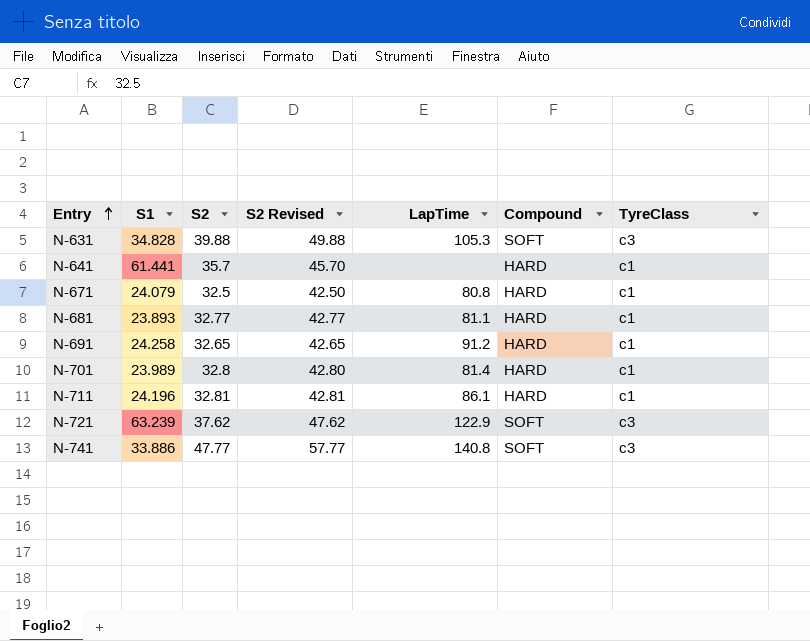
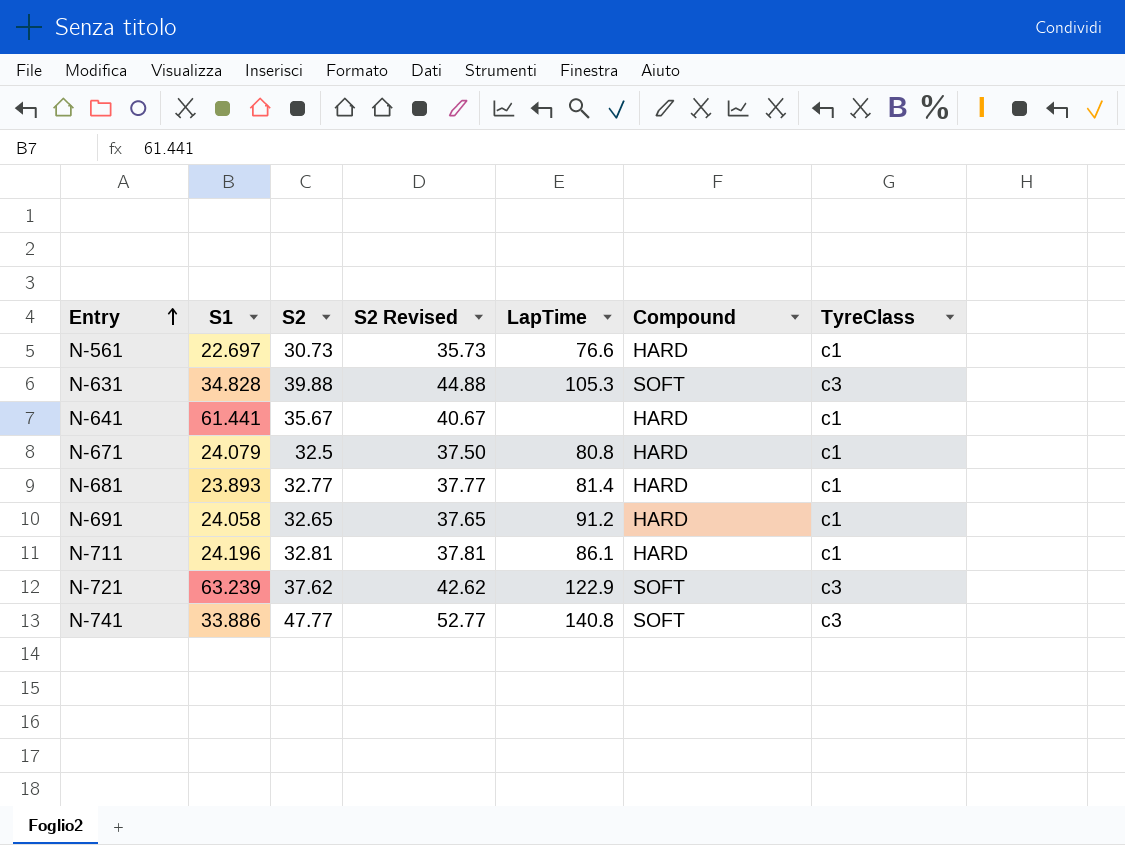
column S2 Revised | formula: [S2] + 10 -> [S2] + 5
row N-701: 23.989 | 32.8 | 42.80 | 81.4 | HARD | c1 -> none
row N-561: none -> 22.697 | 30.73 | 35.73 | 76.6 | HARD | c1
N-641 | S2: 35.7 -> 35.67
N-681 | LapTime: 81.1 -> 81.4
N-691 | S1: 24.258 -> 24.058

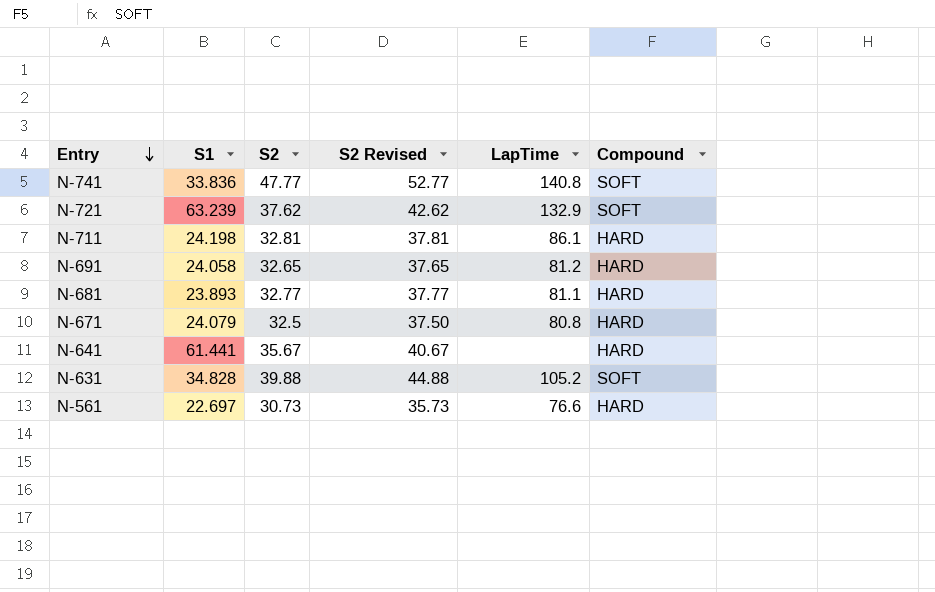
row order: Entry ascending -> Entry descending
column TyreClass | position: 7 -> none
N-741 | S1: 33.886 -> 33.836
N-721 | LapTime: 122.9 -> 132.9
N-711 | S1: 24.196 -> 24.198
N-691 | LapTime: 91.2 -> 81.2
N-681 | LapTime: 81.4 -> 81.1
N-631 | LapTime: 105.3 -> 105.2

